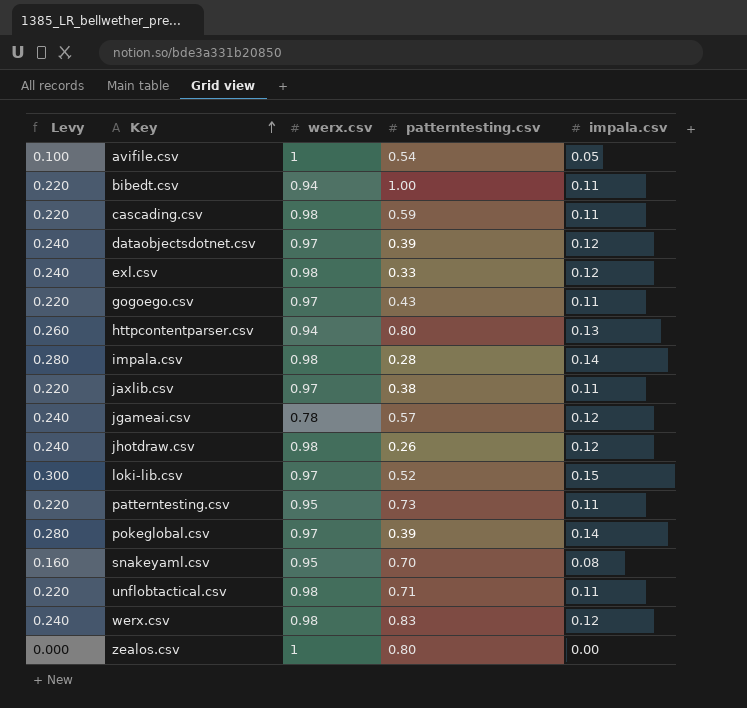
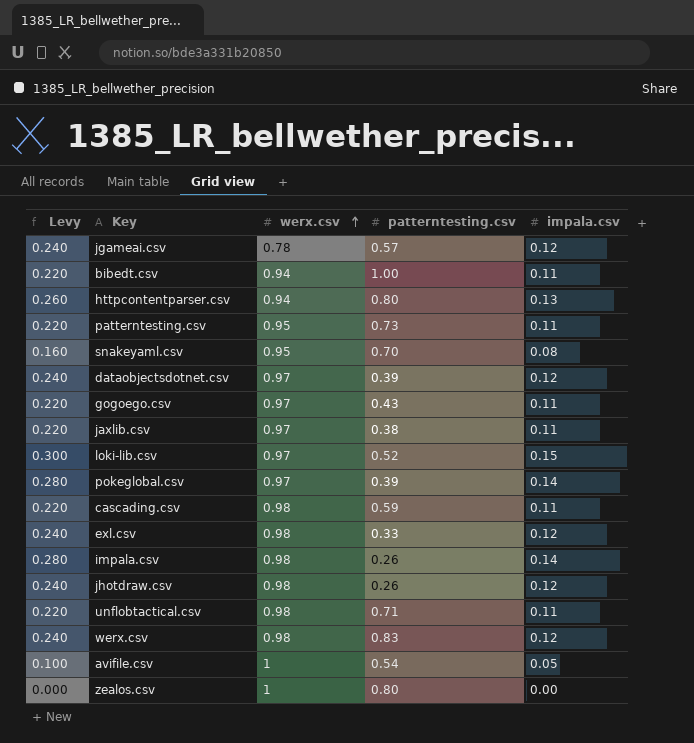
row order: Key ascending -> werx.csv ascending
impala.csv | patterntesting.csv: 0.28 -> 0.26

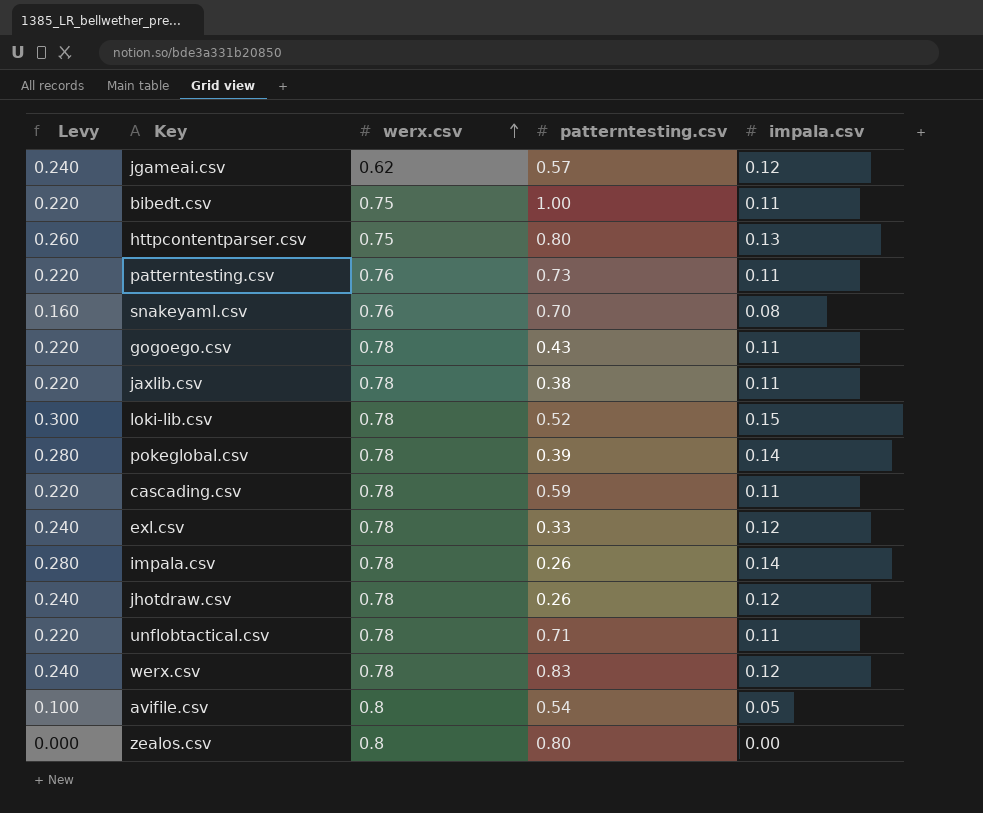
row dataobjectsdotnet.csv: 0.240 | 0.97 | 0.39 | 0.12 -> none
jgameai.csv | werx.csv: 0.78 -> 0.62
bibedt.csv | werx.csv: 0.94 -> 0.75
httpcontentparser.csv | werx.csv: 0.94 -> 0.75
patterntesting.csv | werx.csv: 0.95 -> 0.76
snakeyaml.csv | werx.csv: 0.95 -> 0.76
gogoego.csv | werx.csv: 0.97 -> 0.78
jaxlib.csv | werx.csv: 0.97 -> 0.78
loki-lib.csv | werx.csv: 0.97 -> 0.78
pokeglobal.csv | werx.csv: 0.97 -> 0.78
cascading.csv | werx.csv: 0.98 -> 0.78
exl.csv | werx.csv: 0.98 -> 0.78
impala.csv | werx.csv: 0.98 -> 0.78
jhotdraw.csv | werx.csv: 0.98 -> 0.78
unflobtactical.csv | werx.csv: 0.98 -> 0.78
werx.csv | werx.csv: 0.98 -> 0.78
avifile.csv | werx.csv: 1 -> 0.8
zealos.csv | werx.csv: 1 -> 0.8

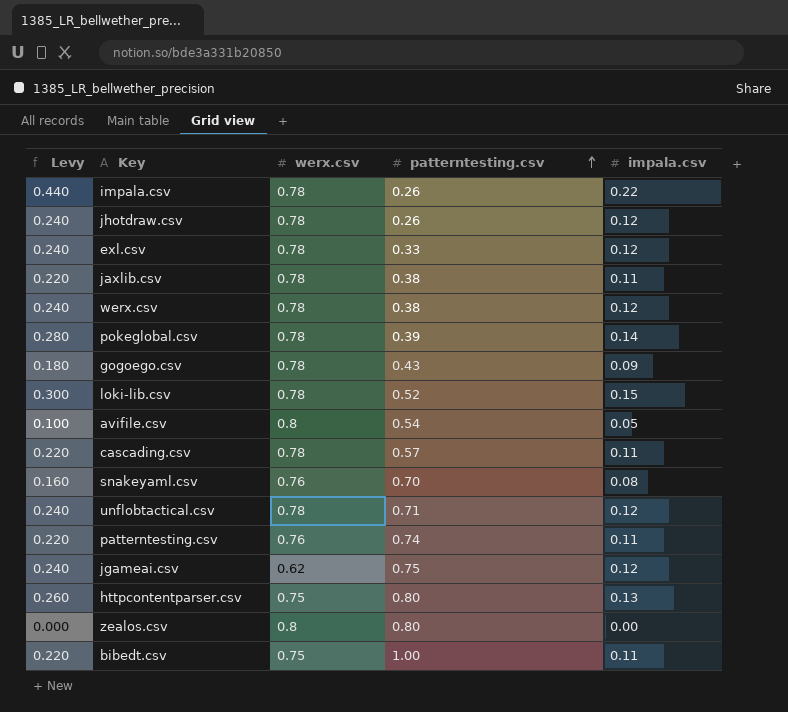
row order: werx.csv ascending -> patterntesting.csv ascending
impala.csv | Levy: 0.280 -> 0.440
impala.csv | impala.csv: 0.14 -> 0.22
werx.csv | patterntesting.csv: 0.83 -> 0.38
gogoego.csv | Levy: 0.220 -> 0.180
gogoego.csv | impala.csv: 0.11 -> 0.09
cascading.csv | patterntesting.csv: 0.59 -> 0.57
unflobtactical.csv | Levy: 0.220 -> 0.240
unflobtactical.csv | impala.csv: 0.11 -> 0.12
patterntesting.csv | patterntesting.csv: 0.73 -> 0.74
jgameai.csv | patterntesting.csv: 0.57 -> 0.75

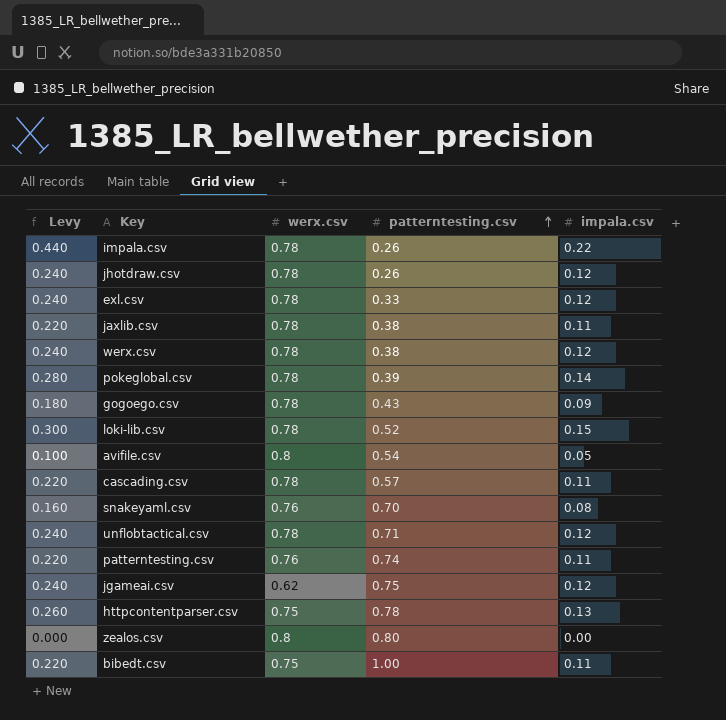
httpcontentparser.csv | patterntesting.csv: 0.80 -> 0.78

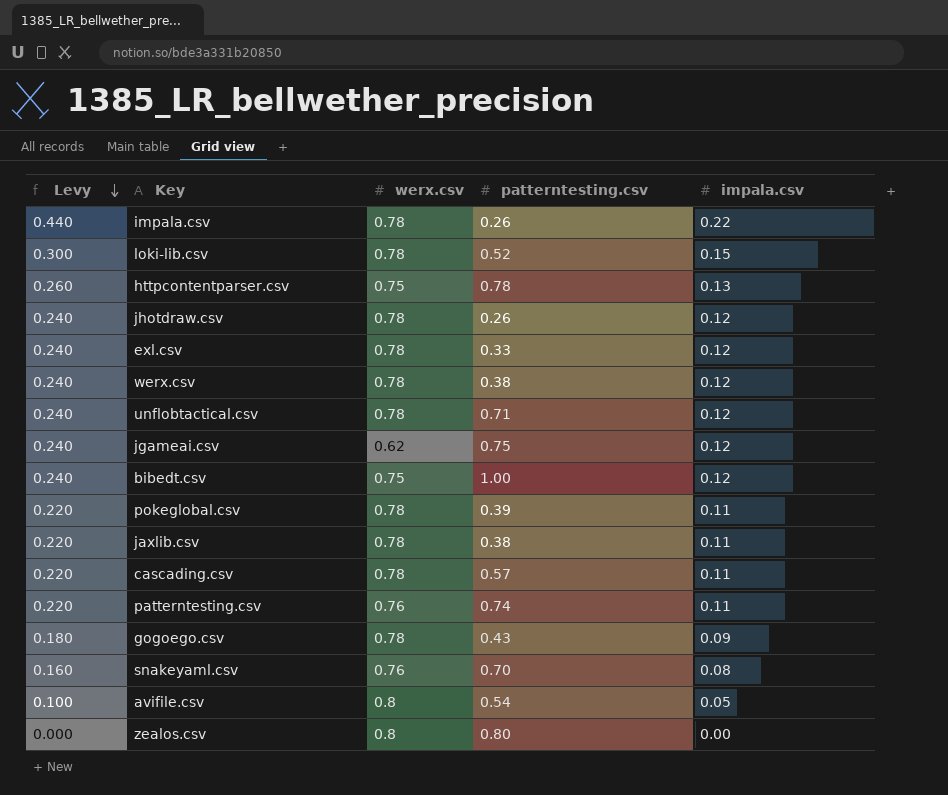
row order: patterntesting.csv ascending -> Levy descending
bibedt.csv | Levy: 0.220 -> 0.240
bibedt.csv | impala.csv: 0.11 -> 0.12
pokeglobal.csv | Levy: 0.280 -> 0.220
pokeglobal.csv | impala.csv: 0.14 -> 0.11

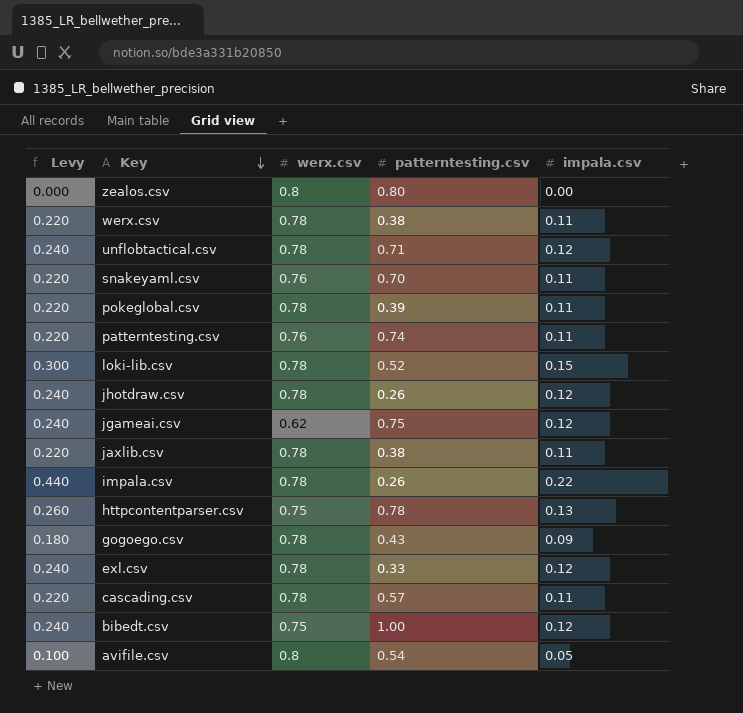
row order: Levy descending -> Key descending
werx.csv | Levy: 0.240 -> 0.220
werx.csv | impala.csv: 0.12 -> 0.11
snakeyaml.csv | Levy: 0.160 -> 0.220
snakeyaml.csv | impala.csv: 0.08 -> 0.11

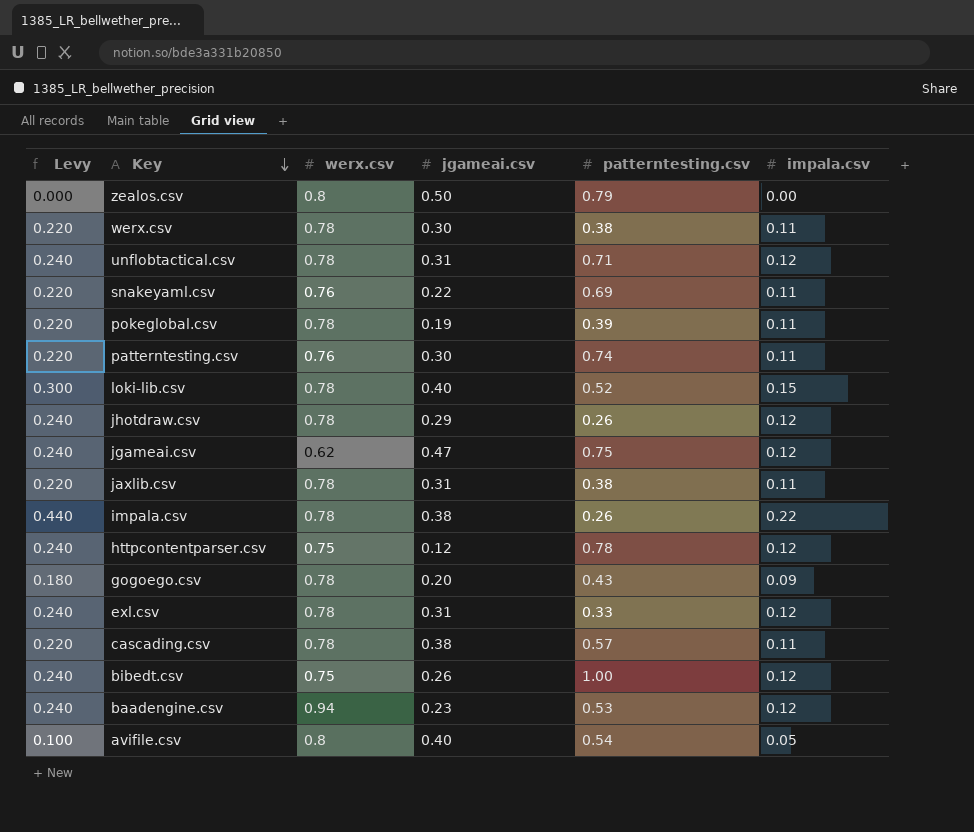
column jgameai.csv | position: none -> 4
zealos.csv | patterntesting.csv: 0.80 -> 0.79
snakeyaml.csv | patterntesting.csv: 0.70 -> 0.69
httpcontentparser.csv | Levy: 0.260 -> 0.240
httpcontentparser.csv | impala.csv: 0.13 -> 0.12
row baadengine.csv: none -> 0.240 | 0.94 | 0.23 | 0.53 | 0.12

